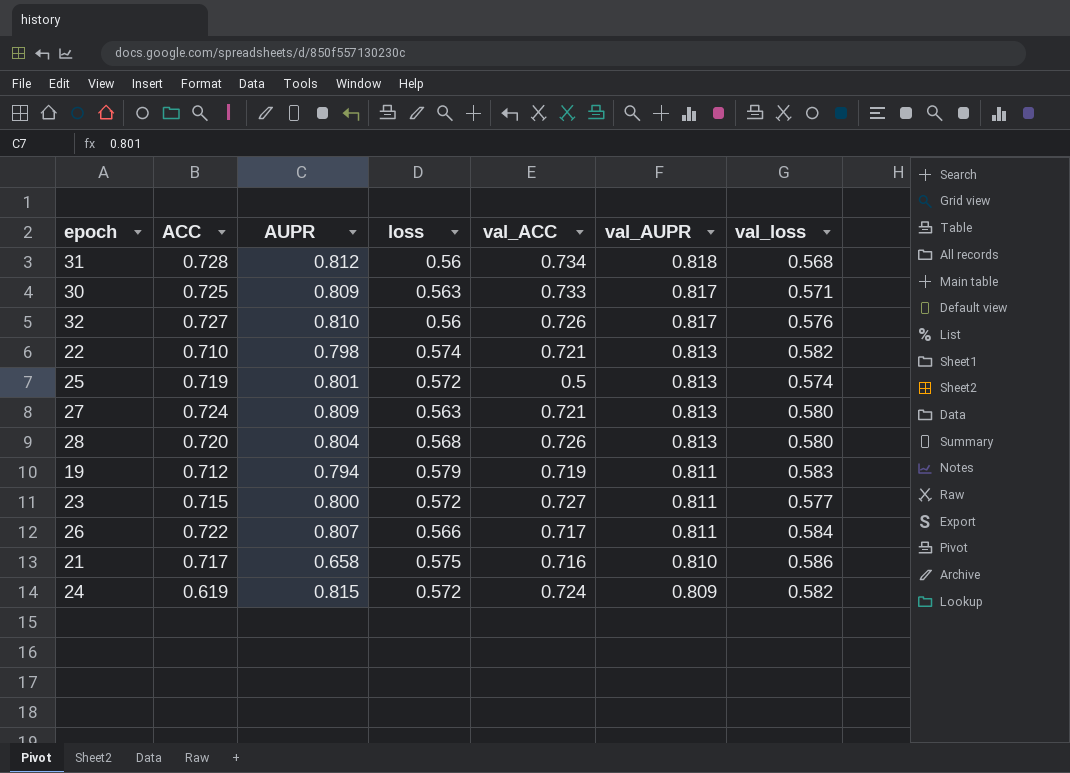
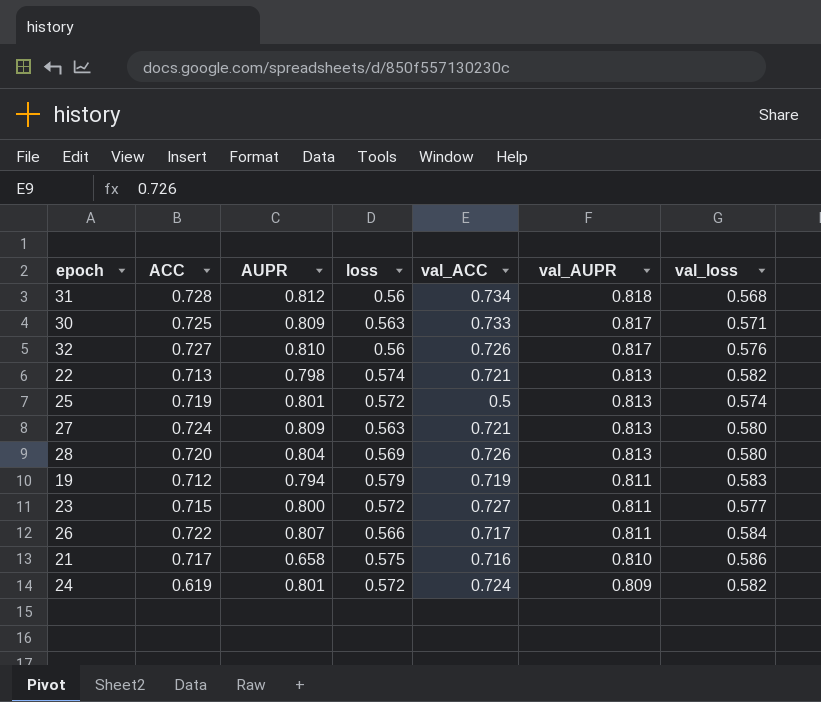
22 | ACC: 0.710 -> 0.713
28 | loss: 0.568 -> 0.569
24 | AUPR: 0.815 -> 0.801

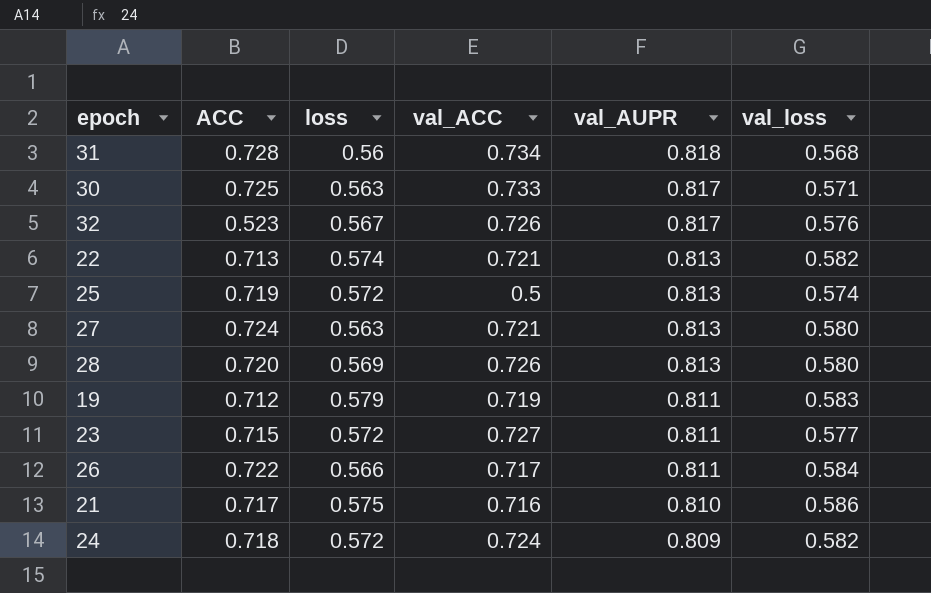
column AUPR | position: 3 -> none
32 | ACC: 0.727 -> 0.523
32 | loss: 0.56 -> 0.567
24 | ACC: 0.619 -> 0.718

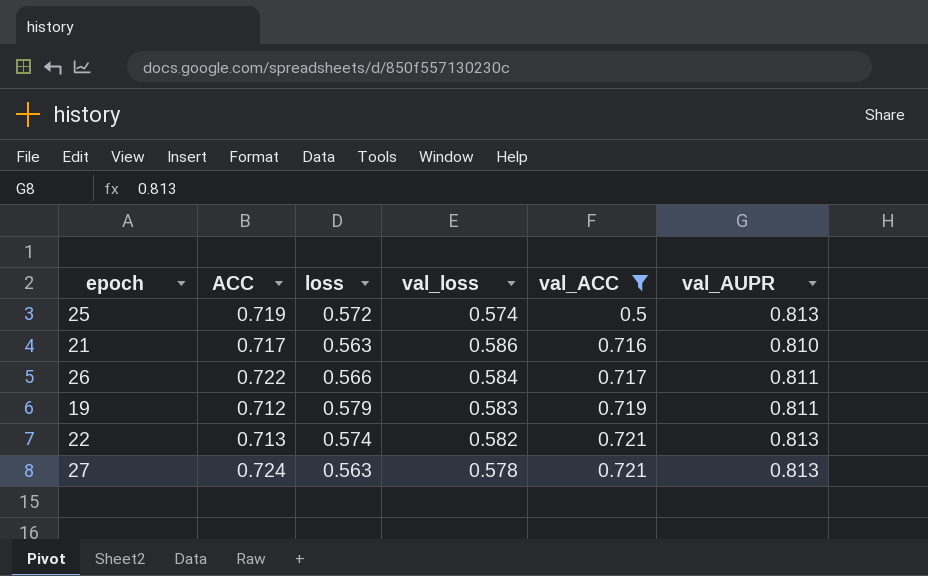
filter: none -> val_ACC <= 0.721
row order: val_AUPR descending -> val_ACC ascending
column val_loss | position: 6 -> 4
21 | loss: 0.575 -> 0.563
27 | val_loss: 0.580 -> 0.578

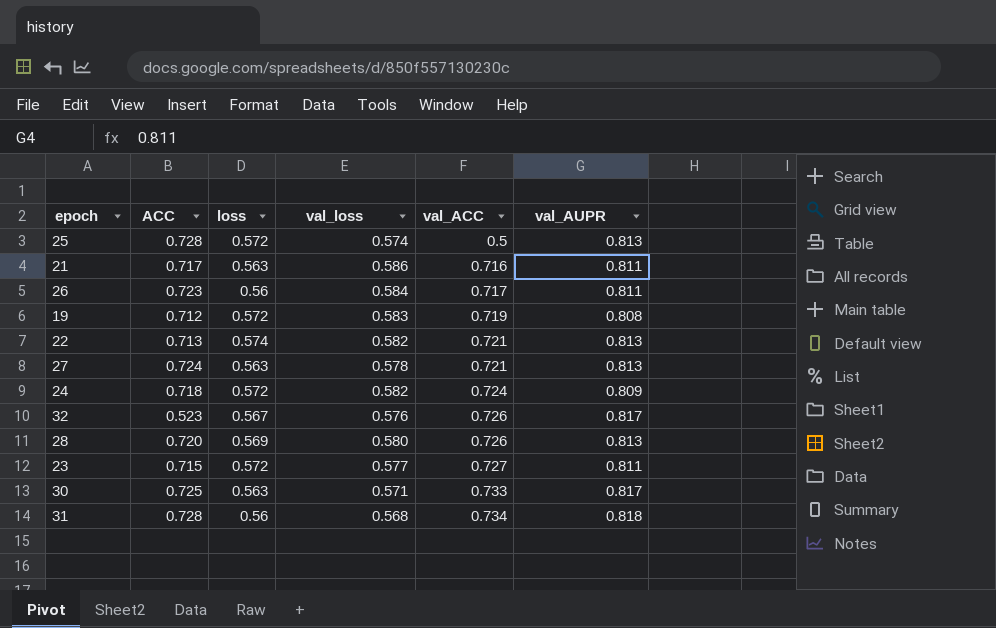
filter: val_ACC <= 0.721 -> none
25 | ACC: 0.719 -> 0.728
21 | val_AUPR: 0.810 -> 0.811
26 | ACC: 0.722 -> 0.723
26 | loss: 0.566 -> 0.56
19 | loss: 0.579 -> 0.572
19 | val_AUPR: 0.811 -> 0.808

